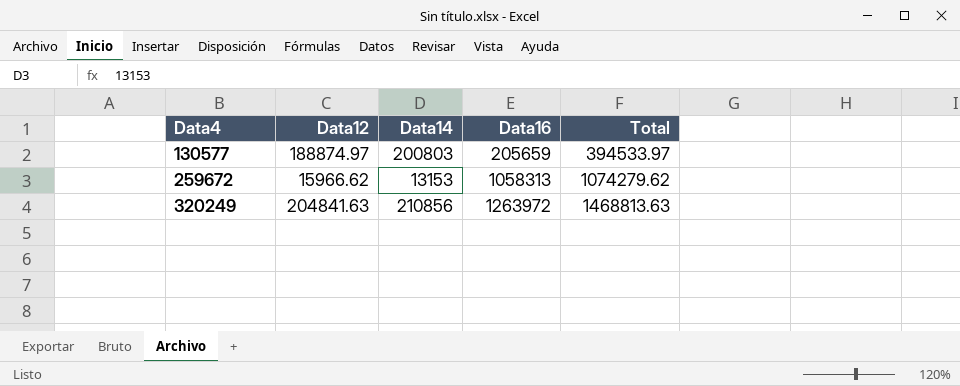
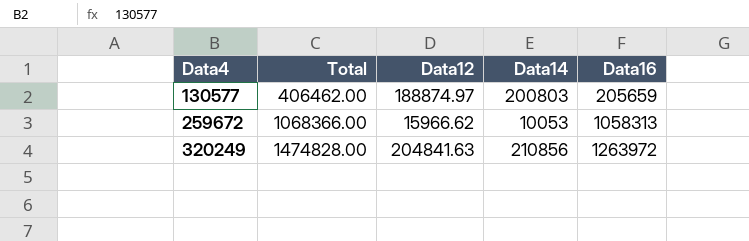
column Total | formula: [Data12] + [Data16] -> [Data14] + [Data16]
column Total | position: 5 -> 2
259672 | Data14: 13153 -> 10053

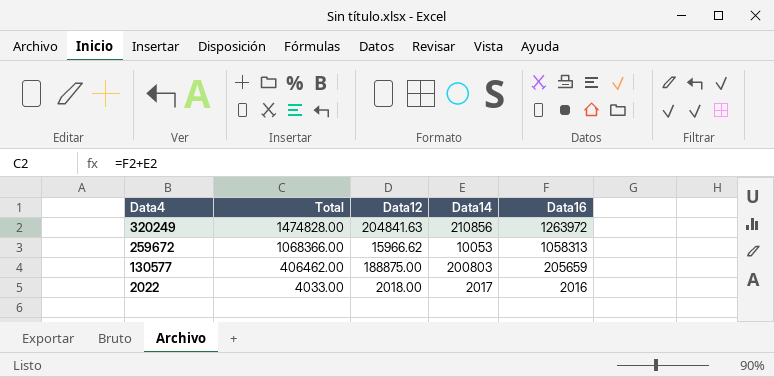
row order: Data4 ascending -> Data4 descending
130577 | Data12: 188874.97 -> 188875.00
row 2022: none -> 4033.00 | 2018.00 | 2017 | 2016

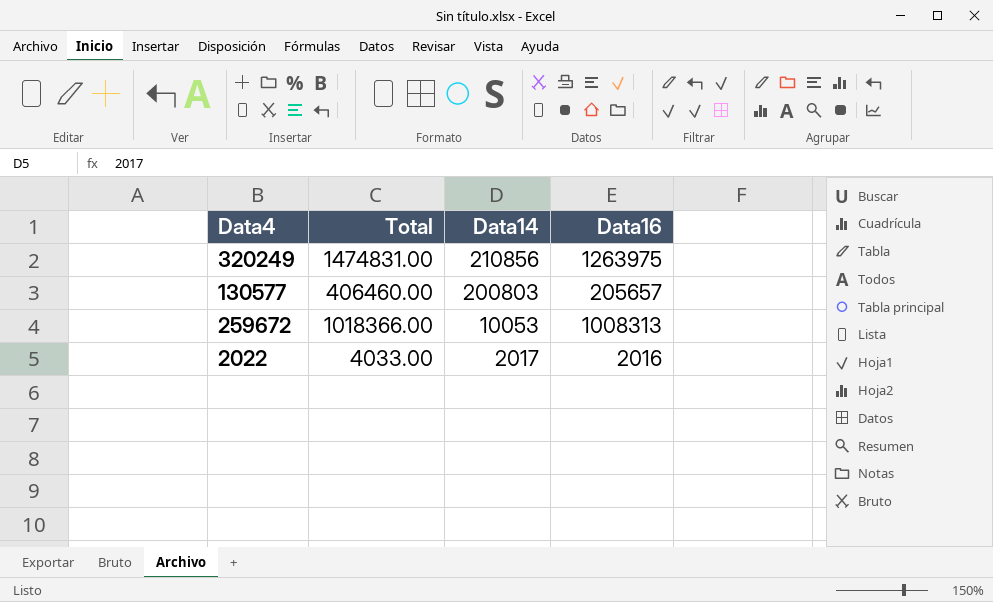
row order: Data4 descending -> Data14 descending
column Data12 | position: 3 -> none
320249 | Total: 1474828.00 -> 1474831.00
320249 | Data16: 1263972 -> 1263975
130577 | Total: 406462.00 -> 406460.00
130577 | Data16: 205659 -> 205657
259672 | Total: 1068366.00 -> 1018366.00
259672 | Data16: 1058313 -> 1008313

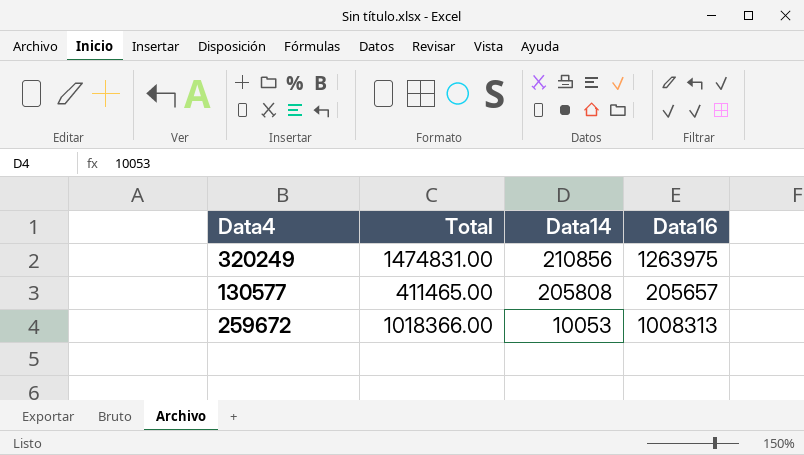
row 2022: 4033.00 | 2017 | 2016 -> none
130577 | Total: 406460.00 -> 411465.00
130577 | Data14: 200803 -> 205808

